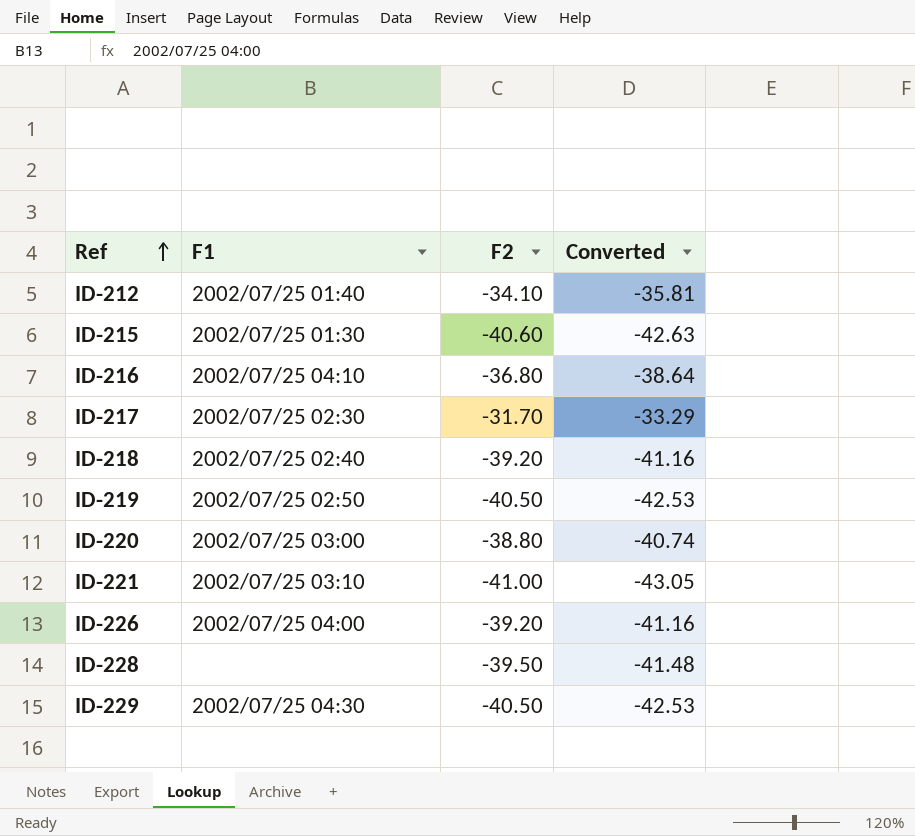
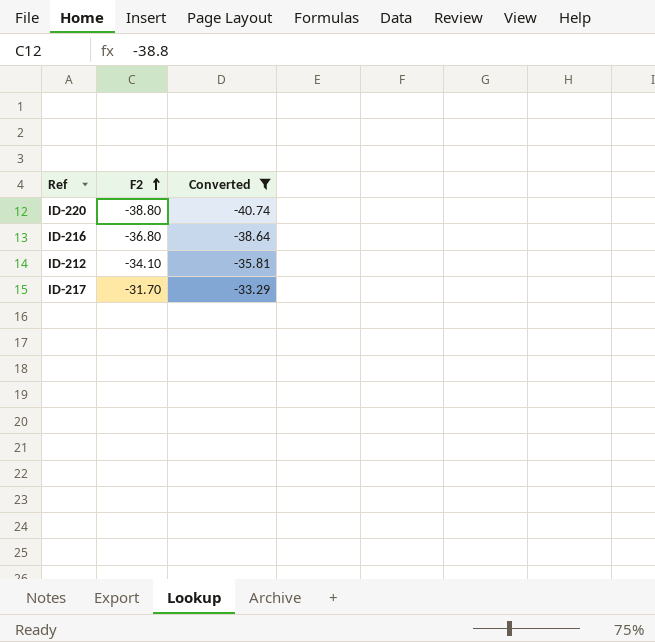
filter: none -> Converted >= -40.74
row order: Ref ascending -> F2 ascending
column F1 | position: 2 -> none

